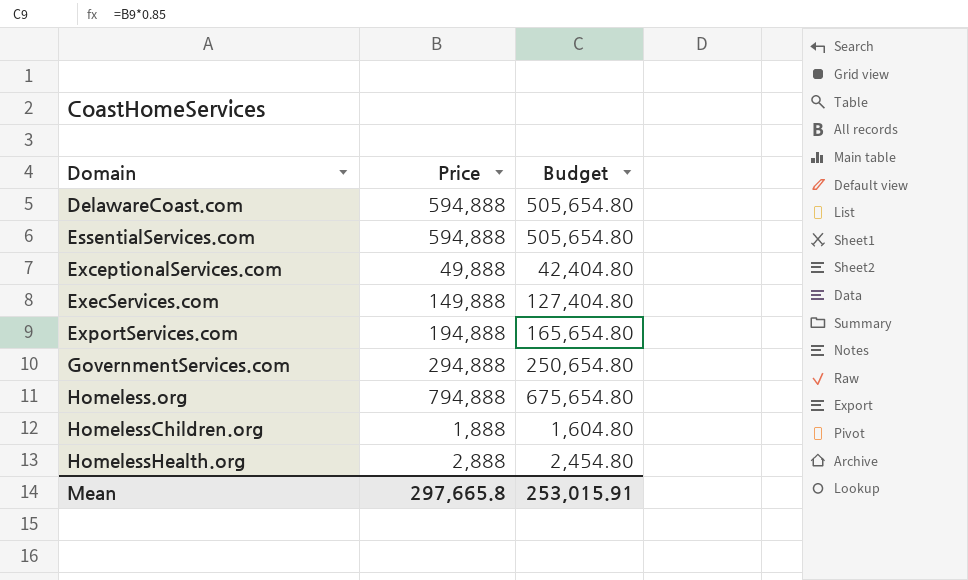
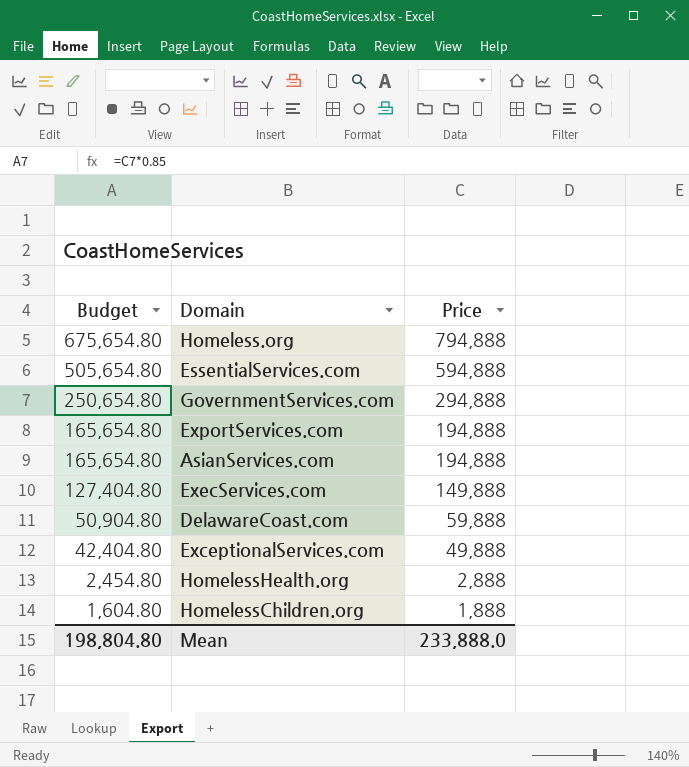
row order: Domain ascending -> Budget descending
column Budget | position: 3 -> 1
row AsianServices.com: none -> 165,654.80 | 194,888
DelawareCoast.com | Budget: 505,654.80 -> 50,904.80
DelawareCoast.com | Price: 594,888 -> 59,888
Mean | Budget: 253,015.91 -> 198,804.80
Mean | Price: 297,665.8 -> 233,888.0

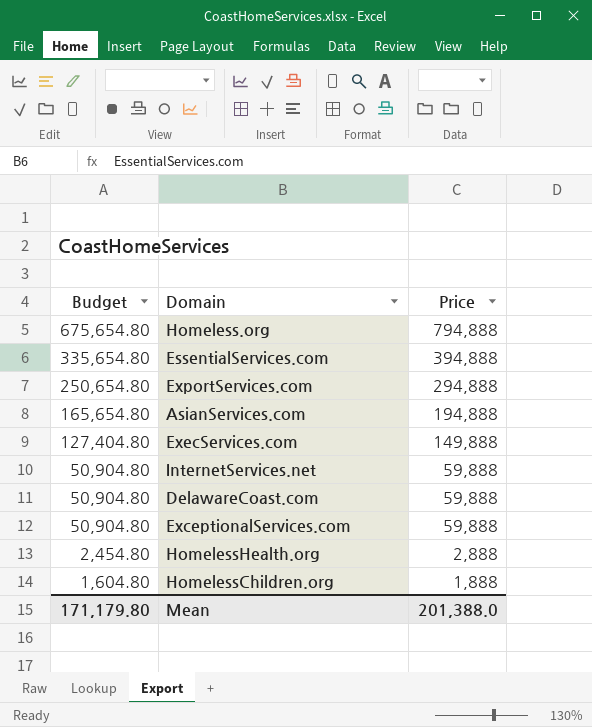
row GovernmentServices.com: 250,654.80 | 294,888 -> none
EssentialServices.com | Budget: 505,654.80 -> 335,654.80
EssentialServices.com | Price: 594,888 -> 394,888
ExportServices.com | Budget: 165,654.80 -> 250,654.80
ExportServices.com | Price: 194,888 -> 294,888
row InternetServices.net: none -> 50,904.80 | 59,888
ExceptionalServices.com | Budget: 42,404.80 -> 50,904.80
ExceptionalServices.com | Price: 49,888 -> 59,888
Mean | Budget: 198,804.80 -> 171,179.80
Mean | Price: 233,888.0 -> 201,388.0

